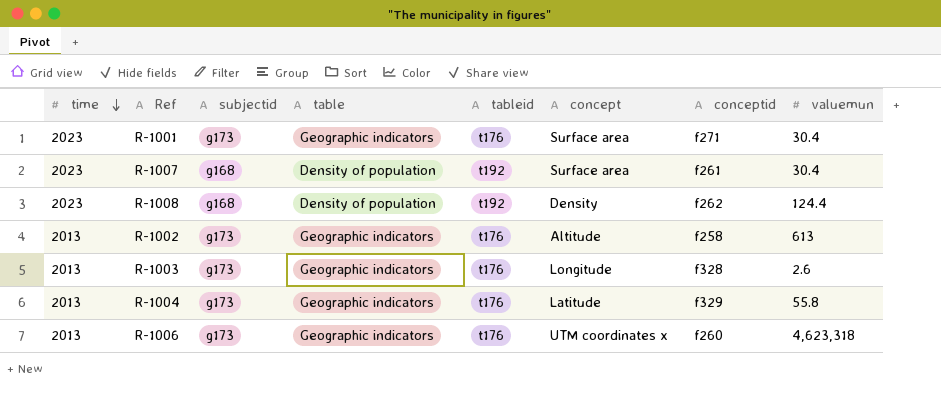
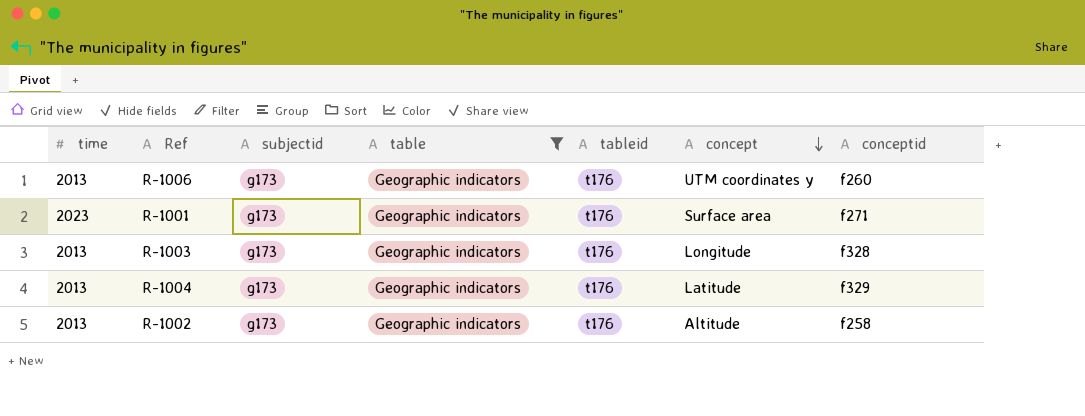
filter: none -> table = Geographic indicators
row order: time descending -> concept descending
column valuemun | position: 8 -> none
R-1006 | concept: UTM coordinates x -> UTM coordinates y

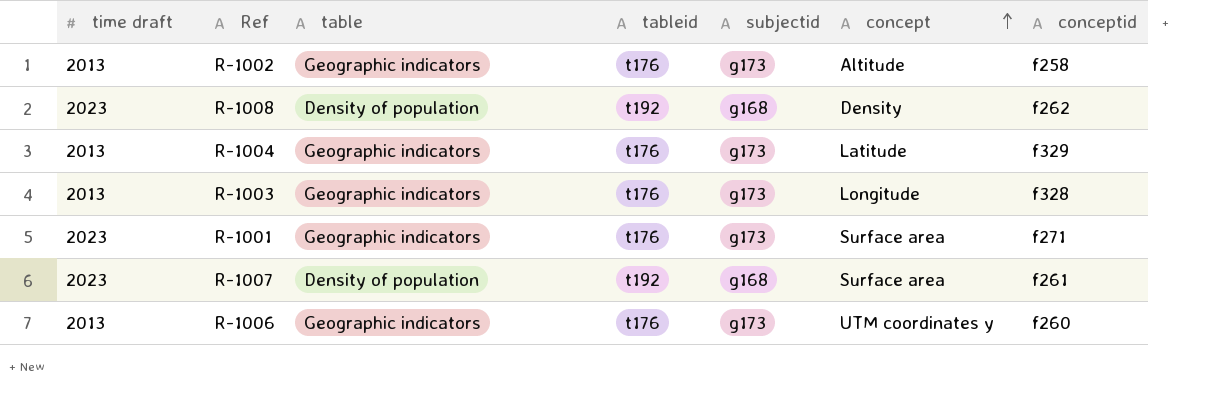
filter: table = Geographic indicators -> none
row order: concept descending -> concept ascending
column name: time -> time draft
column subjectid | position: 3 -> 5

